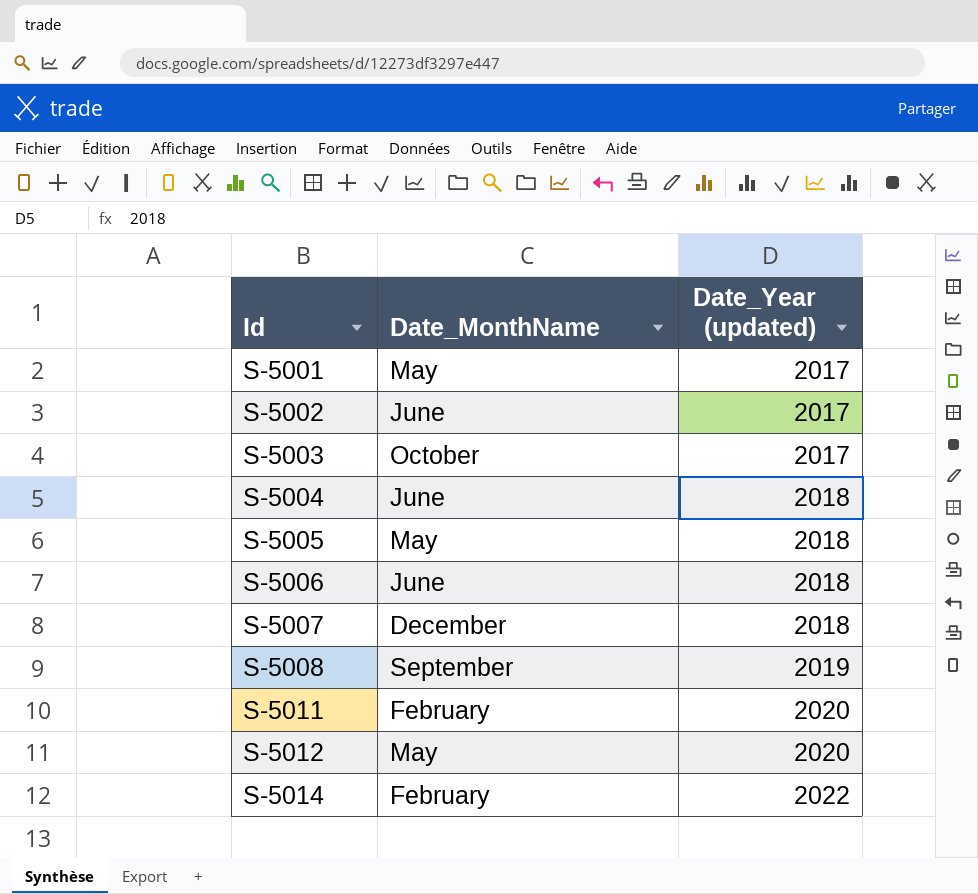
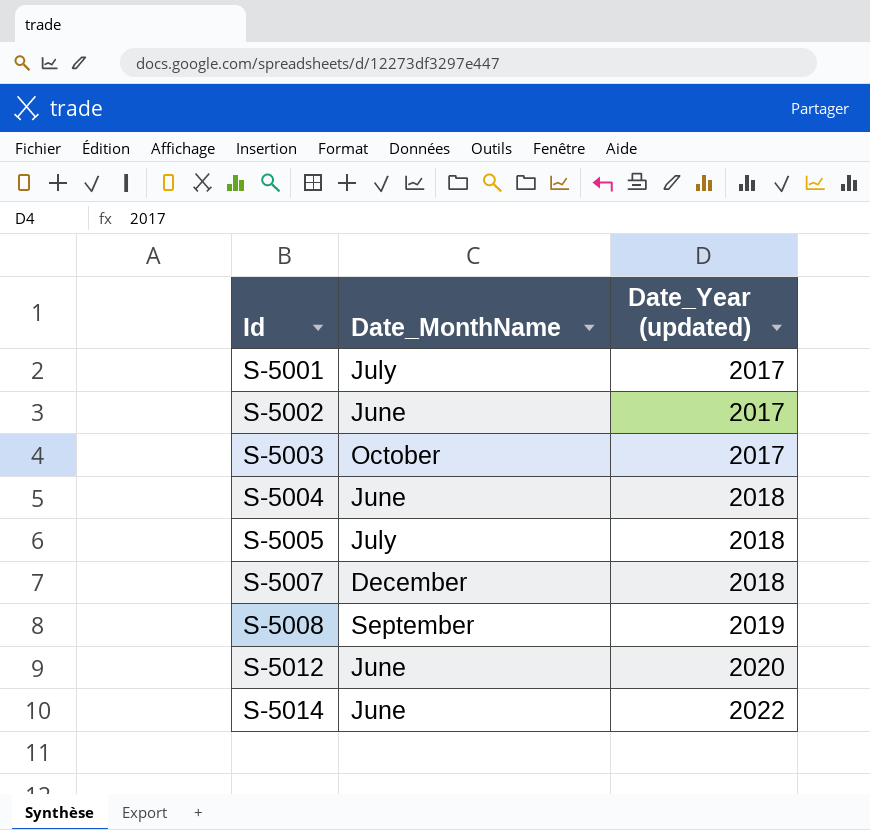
row S-5006: June | 2018 -> none
row S-5011: February | 2020 -> none
S-5001 | Date_MonthName: May -> July
S-5005 | Date_MonthName: May -> July
S-5012 | Date_MonthName: May -> June
S-5014 | Date_MonthName: February -> June

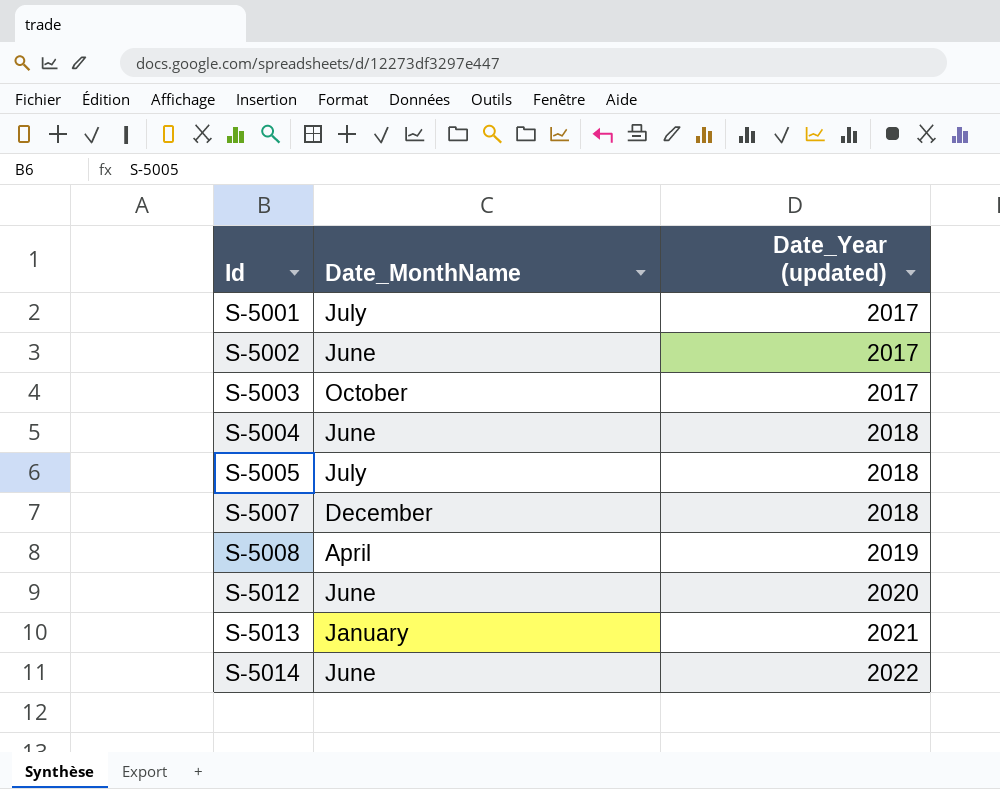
S-5008 | Date_MonthName: September -> April
row S-5013: none -> January | 2021

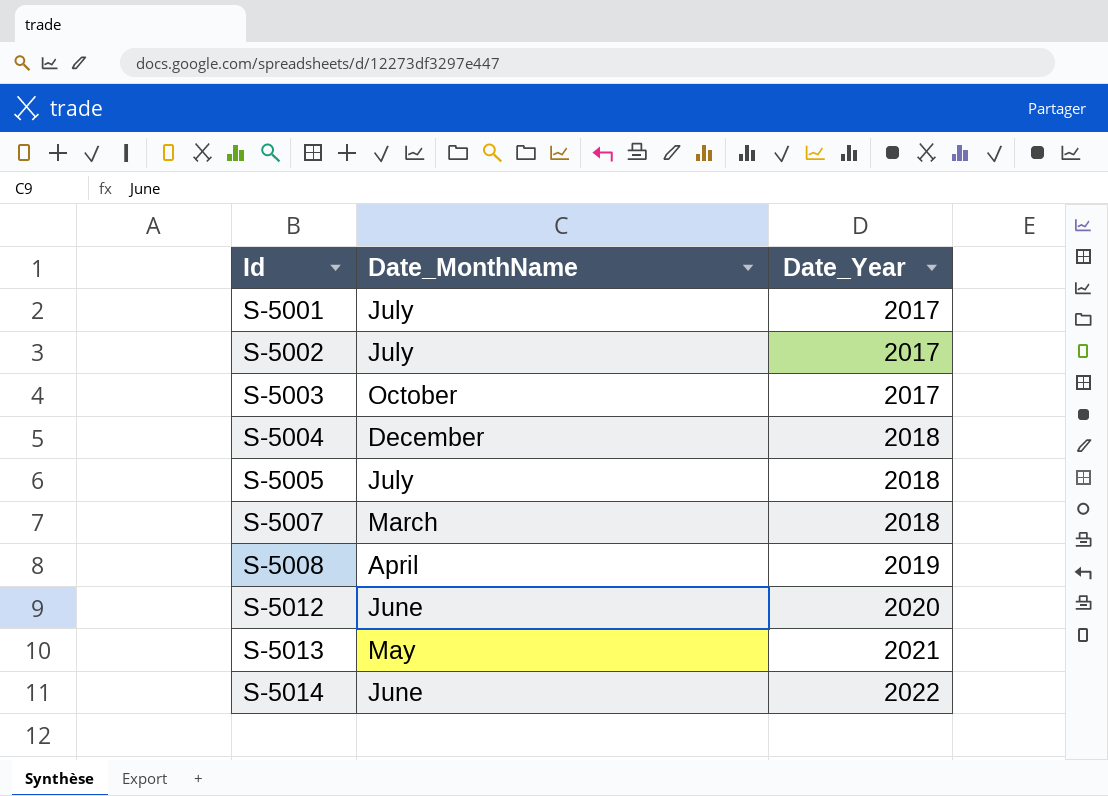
column name: Date_Year (updated) -> Date_Year
S-5002 | Date_MonthName: June -> July
S-5004 | Date_MonthName: June -> December
S-5007 | Date_MonthName: December -> March
S-5013 | Date_MonthName: January -> May

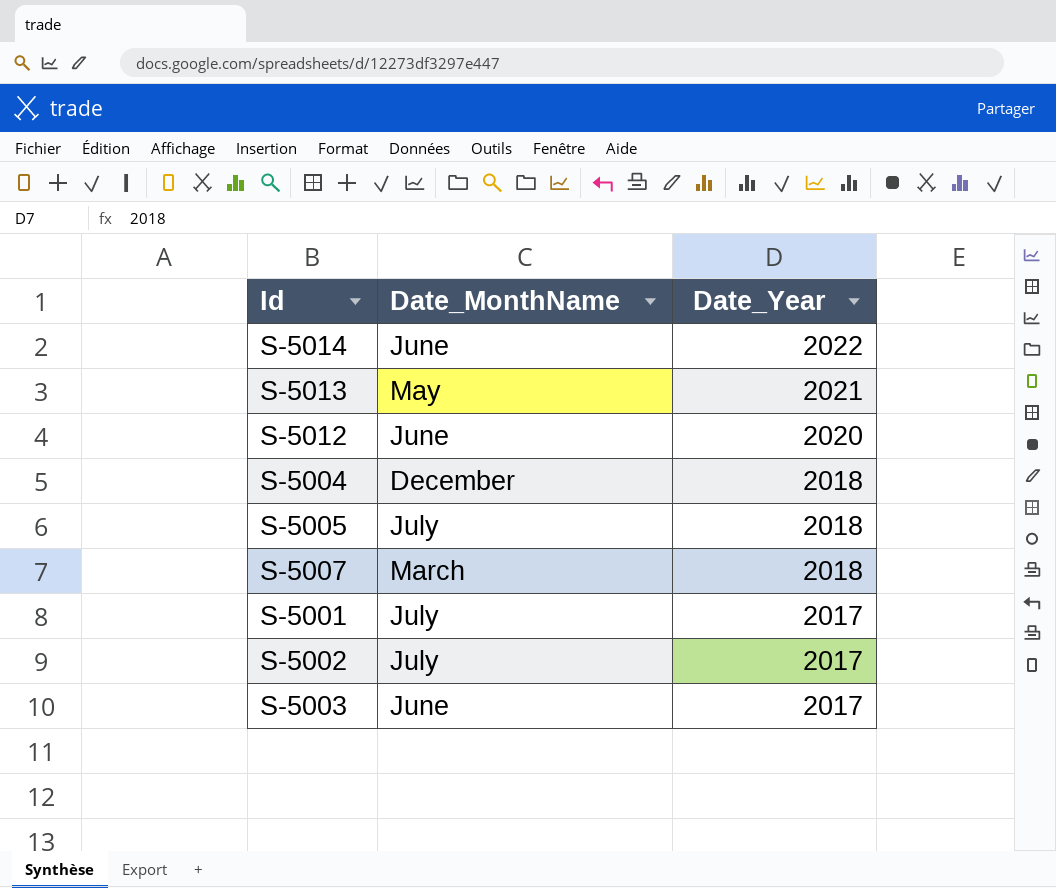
row order: Id ascending -> Date_Year descending
row S-5008: April | 2019 -> none
S-5003 | Date_MonthName: October -> June

